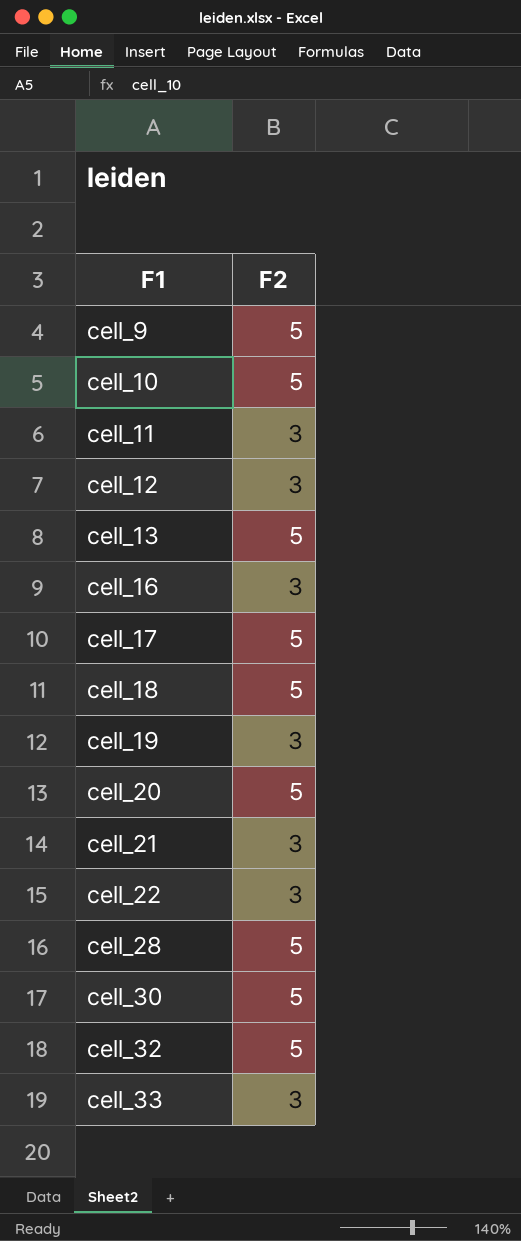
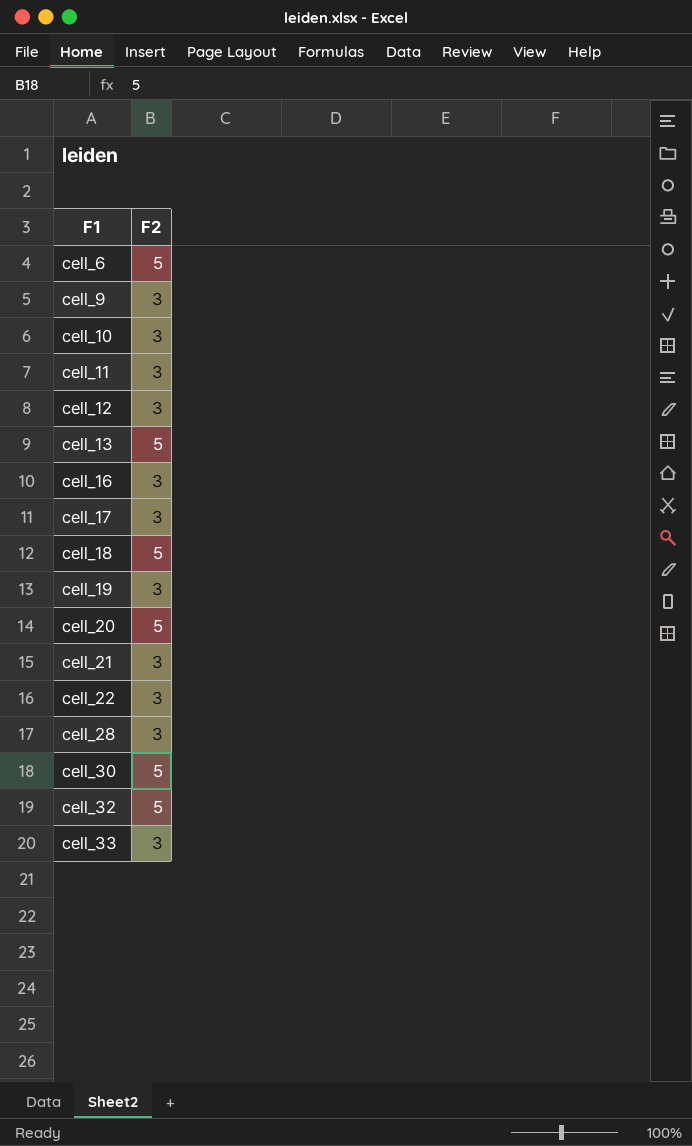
row cell_6: none -> 5
cell_9 | F2: 5 -> 3
cell_10 | F2: 5 -> 3
cell_17 | F2: 5 -> 3
cell_28 | F2: 5 -> 3

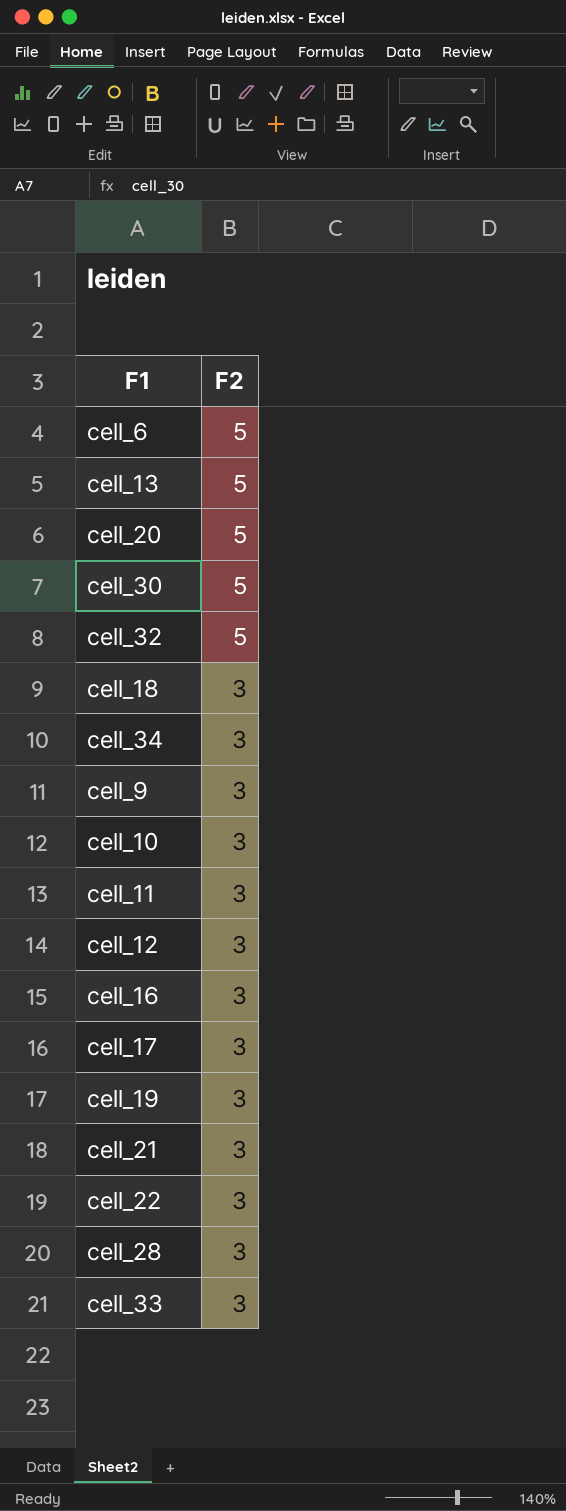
row order: F1 ascending -> F2 descending
cell_18 | F2: 5 -> 3
row cell_34: none -> 3

